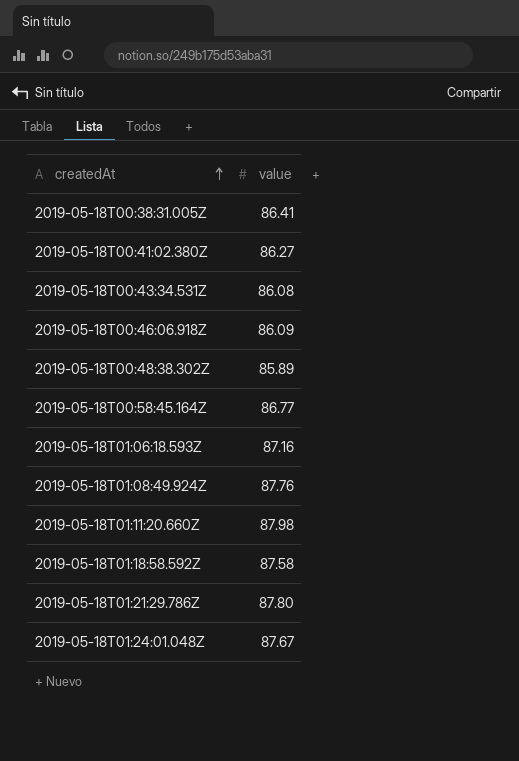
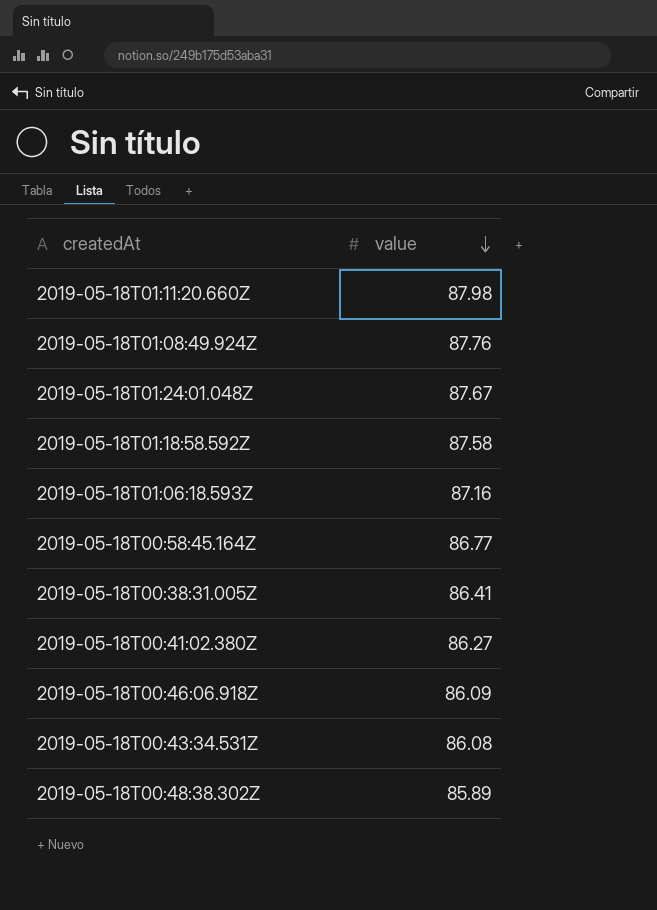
row order: createdAt ascending -> value descending
row 2019-05-18T01:21:29.786Z: 87.80 -> none

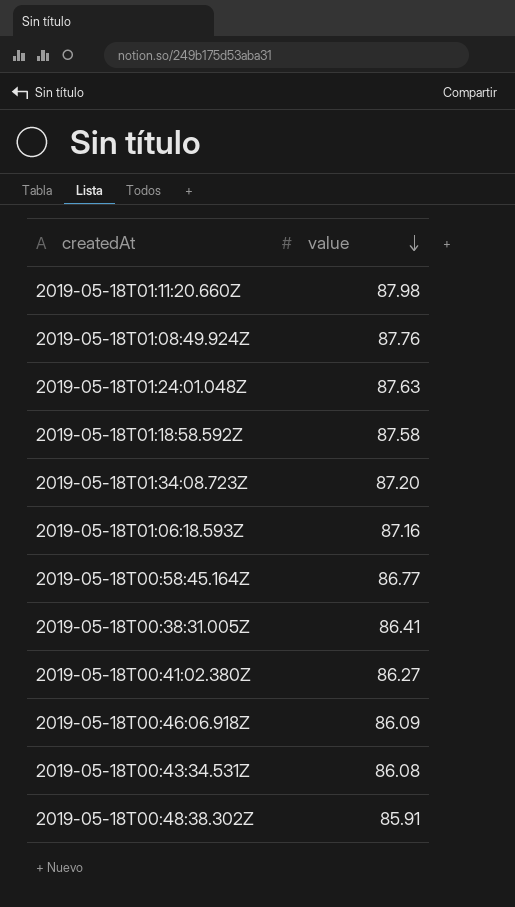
2019-05-18T01:24:01.048Z | value: 87.67 -> 87.63
row 2019-05-18T01:34:08.723Z: none -> 87.20
2019-05-18T00:48:38.302Z | value: 85.89 -> 85.91

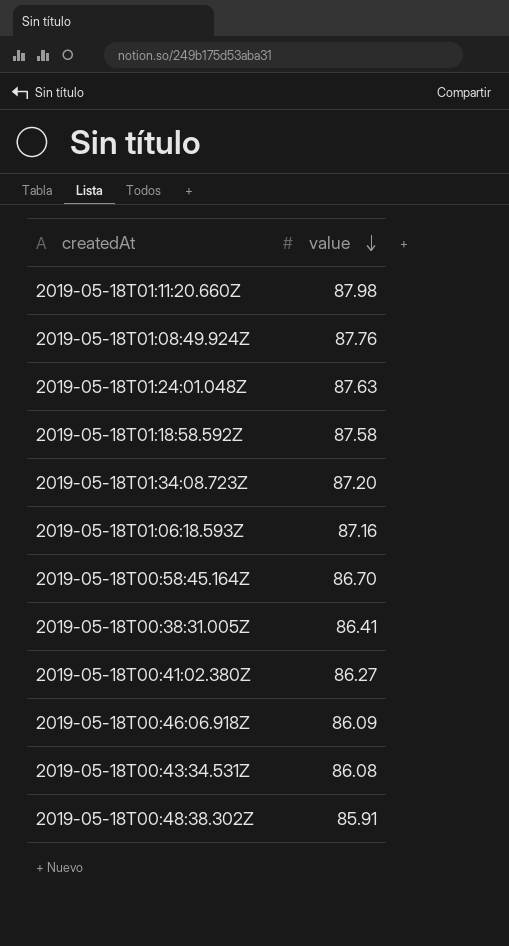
2019-05-18T00:58:45.164Z | value: 86.77 -> 86.70

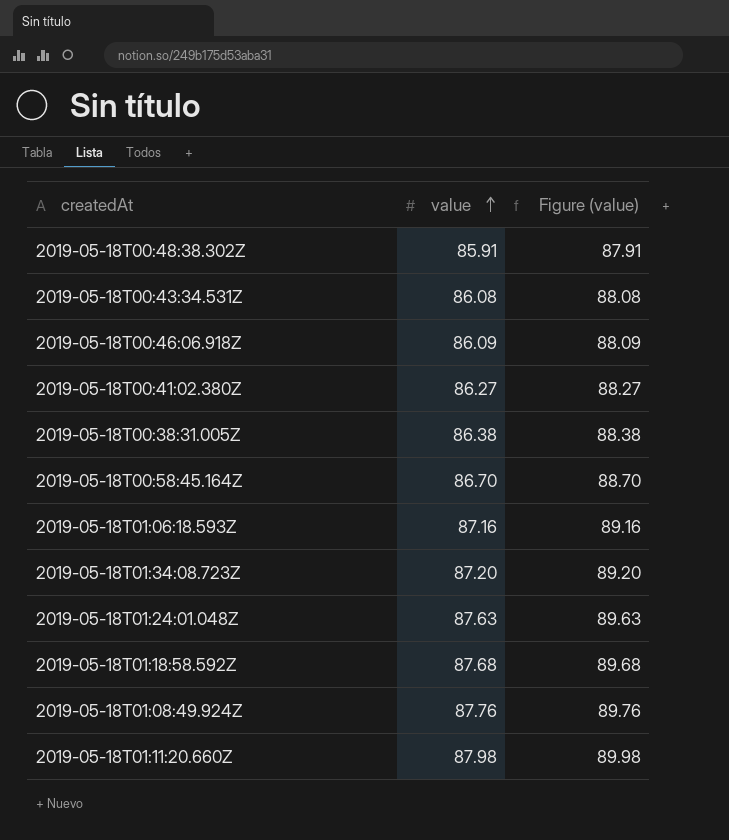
row order: value descending -> value ascending
column Figure (value) | formula: none -> [value] + 2
2019-05-18T00:38:31.005Z | value: 86.41 -> 86.38
2019-05-18T01:18:58.592Z | value: 87.58 -> 87.68

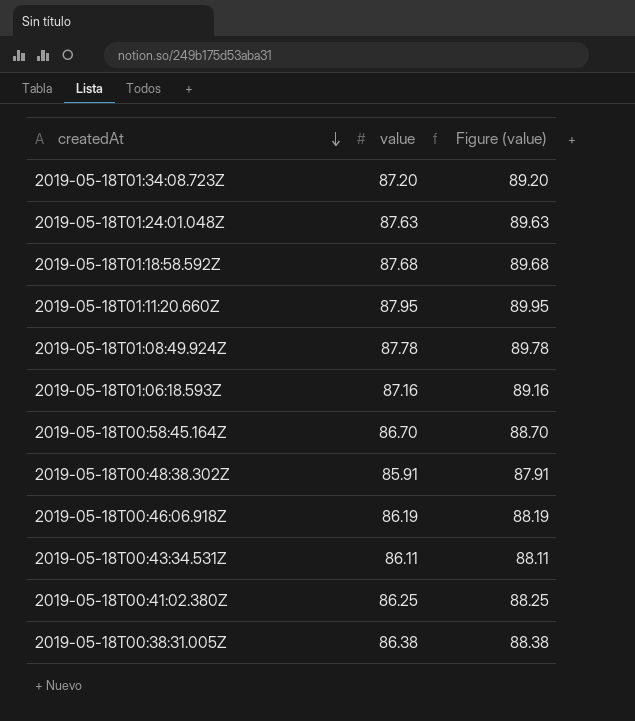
row order: value ascending -> createdAt descending
2019-05-18T01:11:20.660Z | value: 87.98 -> 87.95
2019-05-18T01:11:20.660Z | Figure (value): 89.98 -> 89.95
2019-05-18T01:08:49.924Z | value: 87.76 -> 87.78
2019-05-18T01:08:49.924Z | Figure (value): 89.76 -> 89.78
2019-05-18T00:46:06.918Z | value: 86.09 -> 86.19
2019-05-18T00:46:06.918Z | Figure (value): 88.09 -> 88.19
2019-05-18T00:43:34.531Z | value: 86.08 -> 86.11
2019-05-18T00:43:34.531Z | Figure (value): 88.08 -> 88.11
2019-05-18T00:41:02.380Z | value: 86.27 -> 86.25
2019-05-18T00:41:02.380Z | Figure (value): 88.27 -> 88.25

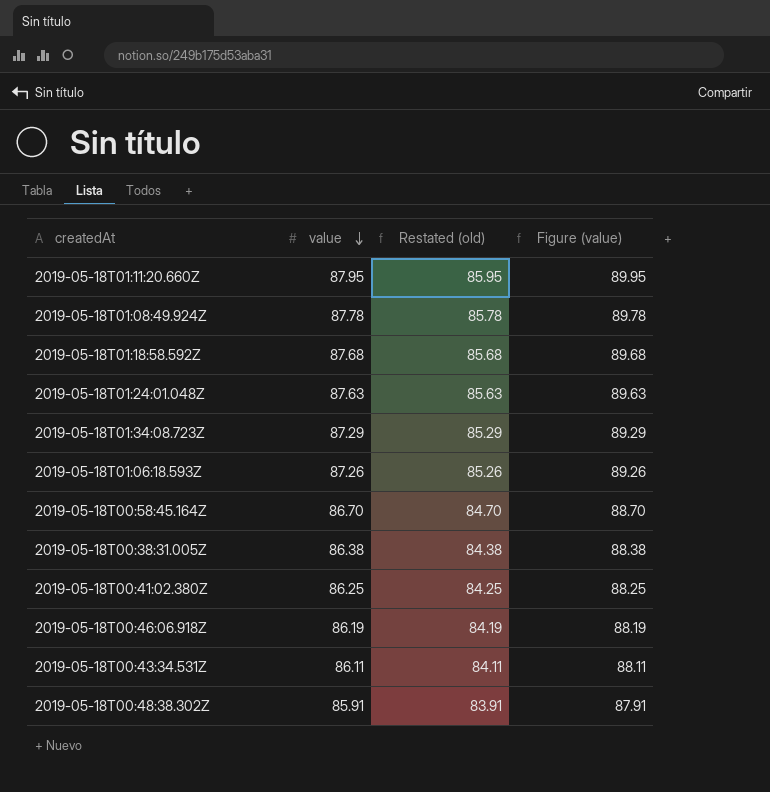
row order: createdAt descending -> value descending
column Restated (old) | formula: none -> [value] - 2
2019-05-18T01:34:08.723Z | value: 87.20 -> 87.29
2019-05-18T01:34:08.723Z | Figure (value): 89.20 -> 89.29
2019-05-18T01:06:18.593Z | value: 87.16 -> 87.26
2019-05-18T01:06:18.593Z | Figure (value): 89.16 -> 89.26

